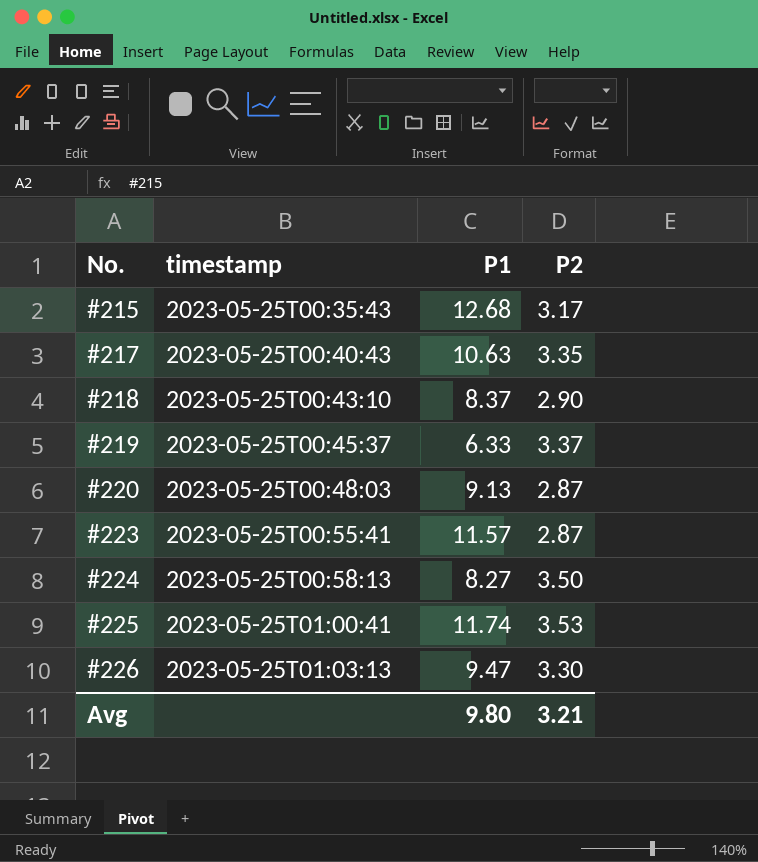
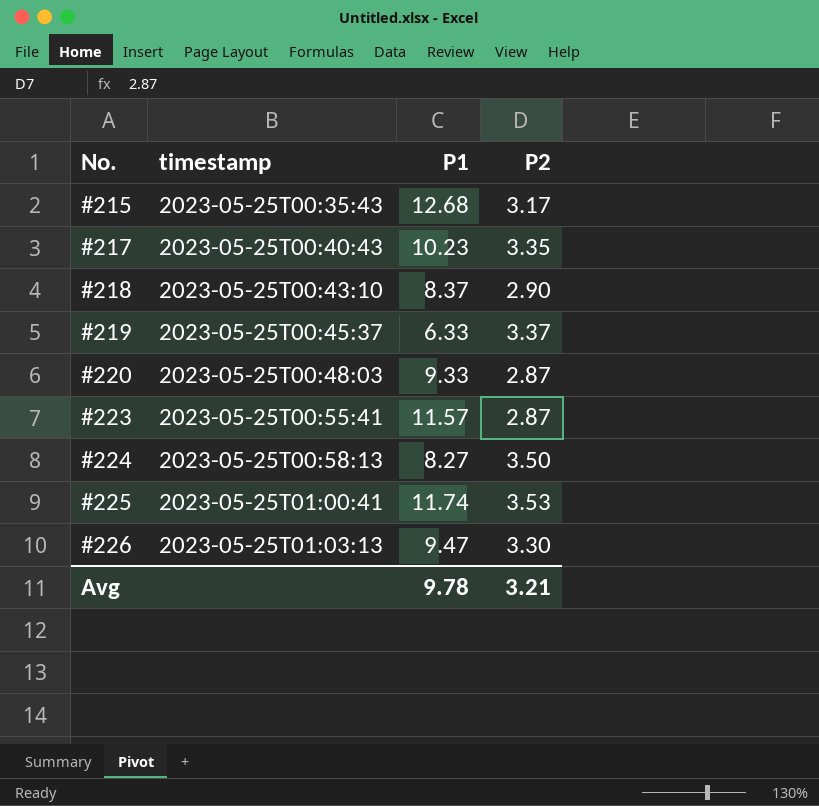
#217 | P1: 10.63 -> 10.23
#220 | P1: 9.13 -> 9.33
Avg | P1: 9.80 -> 9.78

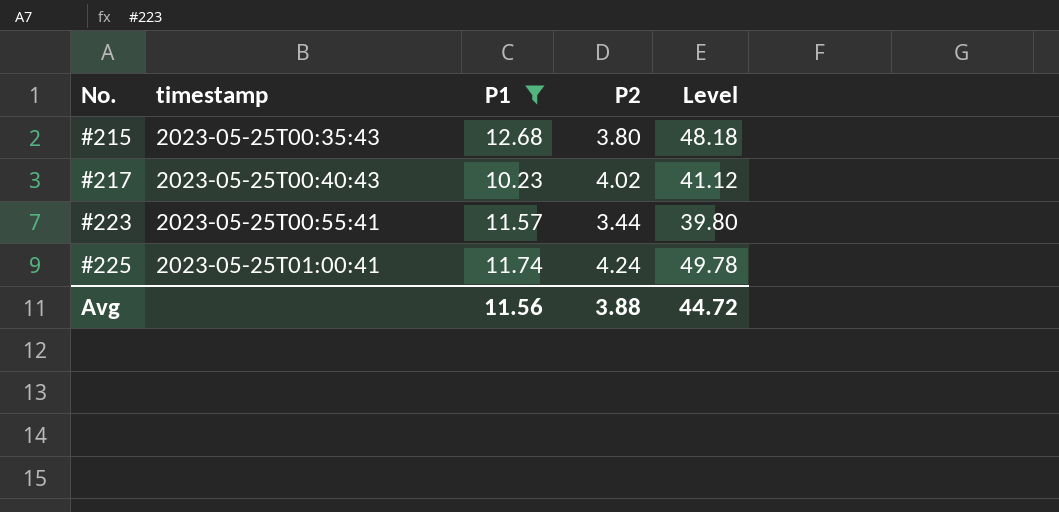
filter: none -> P1 >= 10.23
column Level | formula: none -> [P1] * [P2]
#215 | P2: 3.17 -> 3.80
#217 | P2: 3.35 -> 4.02
#223 | P2: 2.87 -> 3.44
#225 | P2: 3.53 -> 4.24
Avg | P1: 9.78 -> 11.56
Avg | P2: 3.21 -> 3.88

